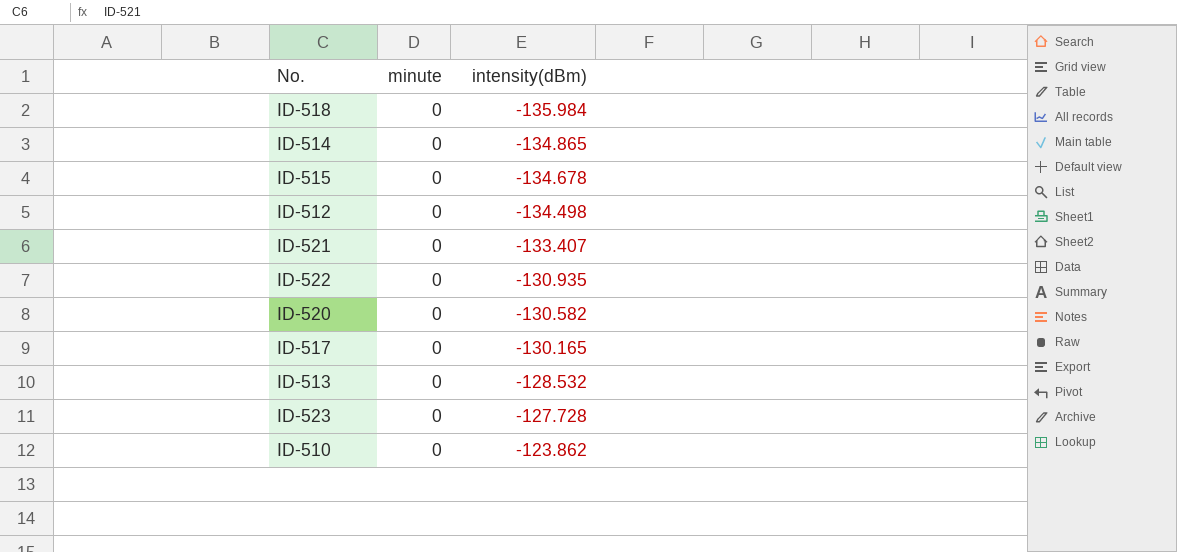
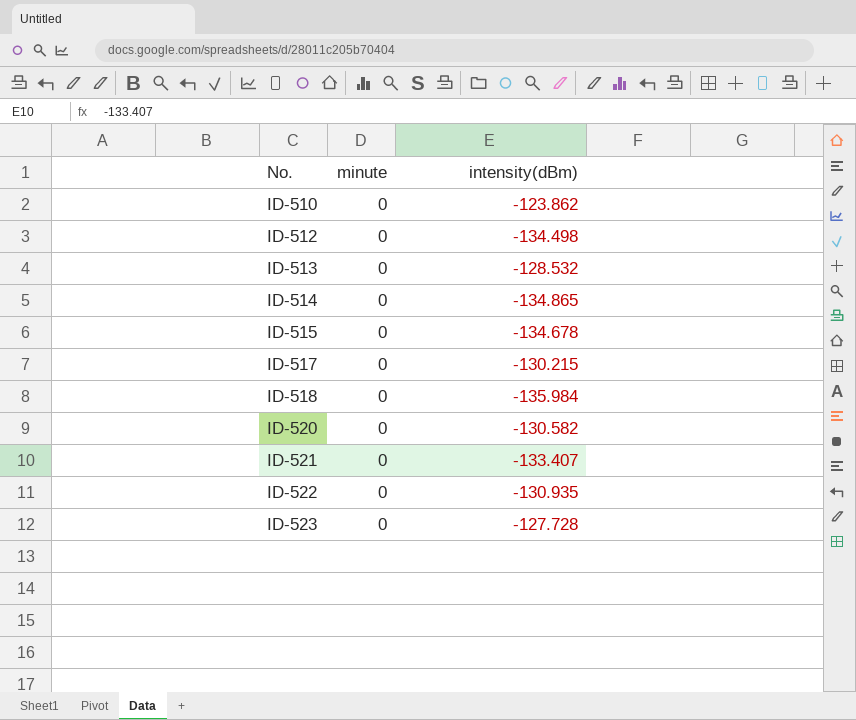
row order: intensity(dBm) ascending -> No. ascending
ID-517 | intensity(dBm): -130.165 -> -130.215

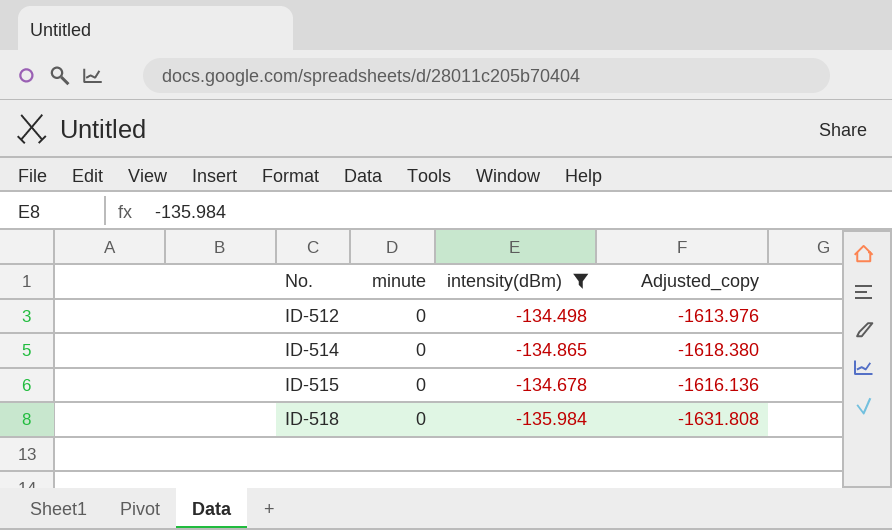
filter: none -> intensity(dBm) <= -134.498
column Adjusted_copy | formula: none -> [intensity(dBm)] * 12

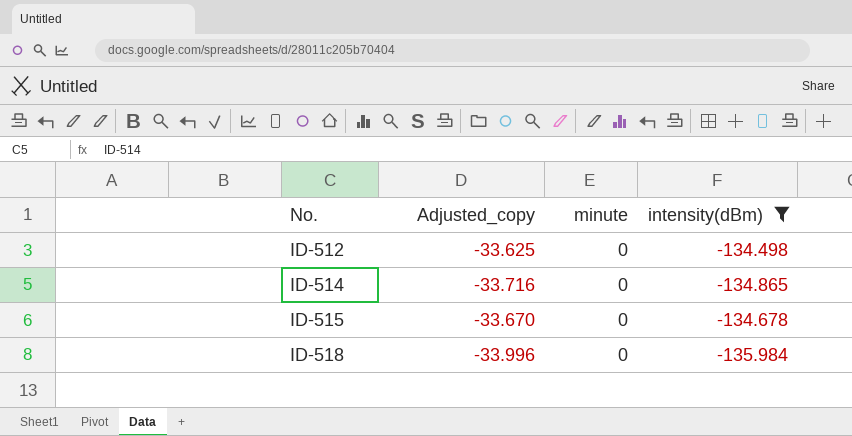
column Adjusted_copy | formula: [intensity(dBm)] * 12 -> [intensity(dBm)] * 0.25
column Adjusted_copy | position: 4 -> 2

